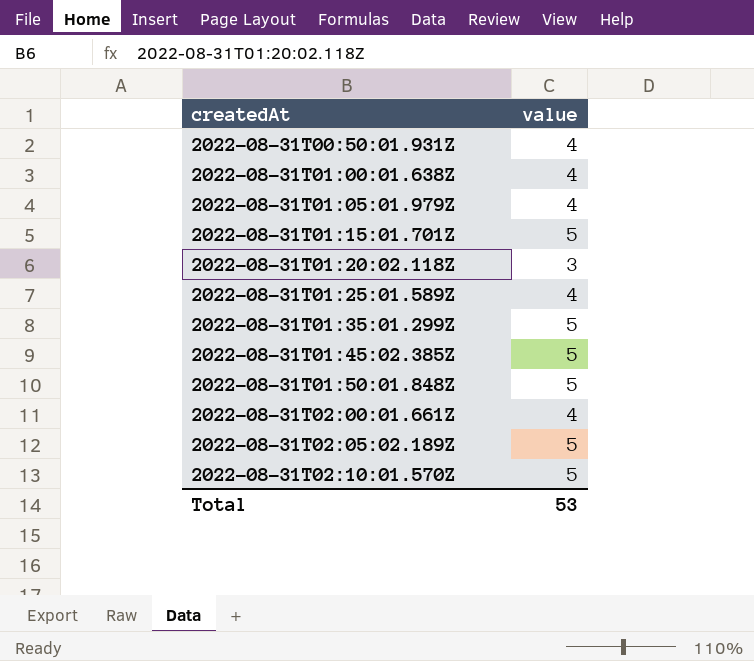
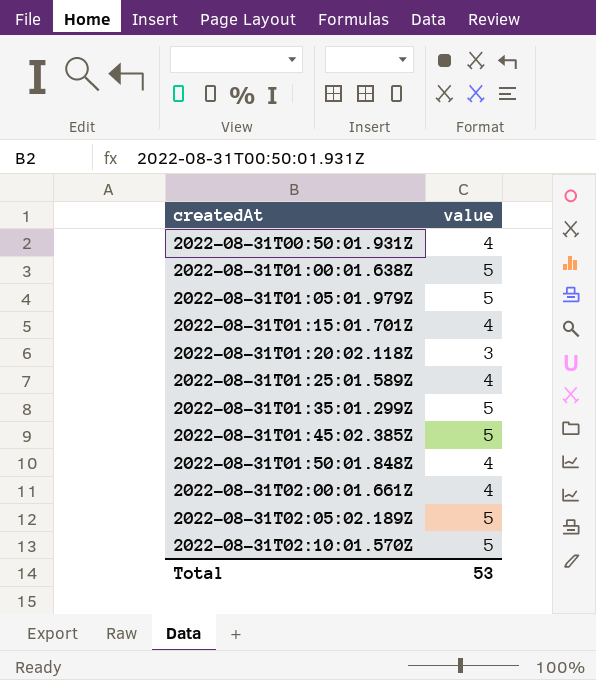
2022-08-31T01:00:01.638Z | value: 4 -> 5
2022-08-31T01:05:01.979Z | value: 4 -> 5
2022-08-31T01:15:01.701Z | value: 5 -> 4
2022-08-31T01:50:01.848Z | value: 5 -> 4

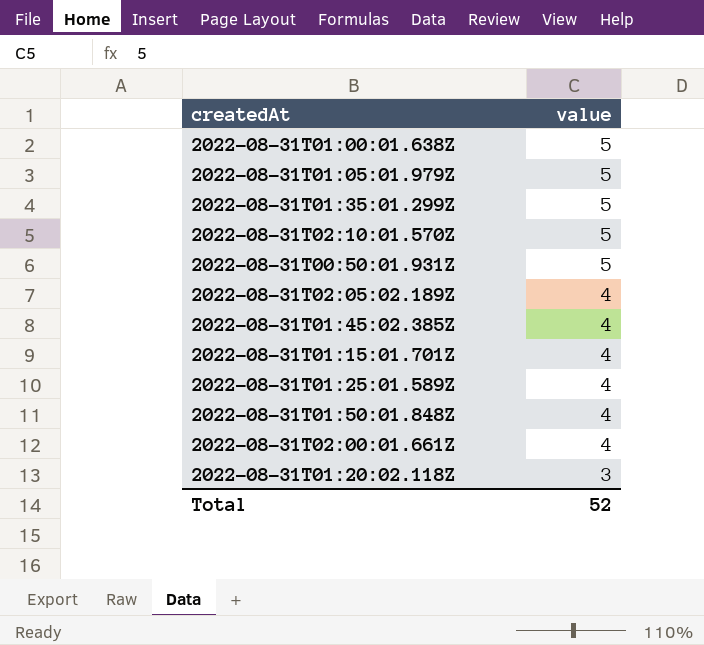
row order: createdAt ascending -> value descending
2022-08-31T00:50:01.931Z | value: 4 -> 5
2022-08-31T02:05:02.189Z | value: 5 -> 4
2022-08-31T01:45:02.385Z | value: 5 -> 4
Total | value: 53 -> 52

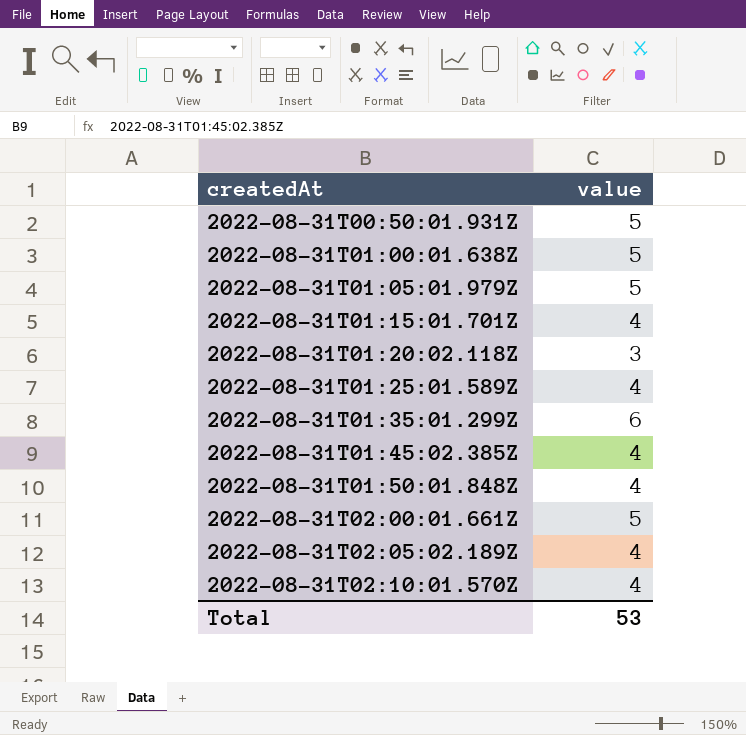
row order: value descending -> createdAt ascending
2022-08-31T01:35:01.299Z | value: 5 -> 6
2022-08-31T02:00:01.661Z | value: 4 -> 5
2022-08-31T02:10:01.570Z | value: 5 -> 4
Total | value: 52 -> 53

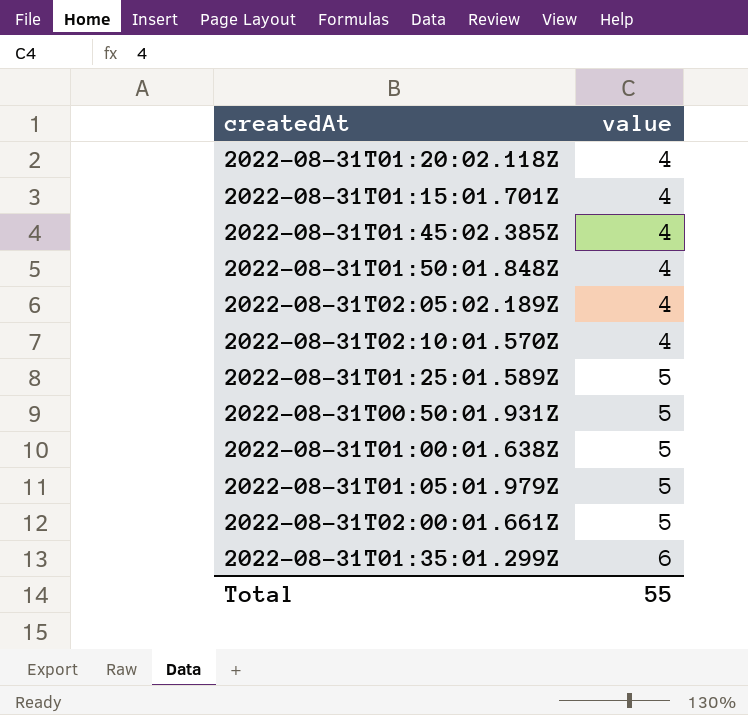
row order: createdAt ascending -> value ascending
2022-08-31T01:20:02.118Z | value: 3 -> 4
2022-08-31T01:25:01.589Z | value: 4 -> 5
Total | value: 53 -> 55

